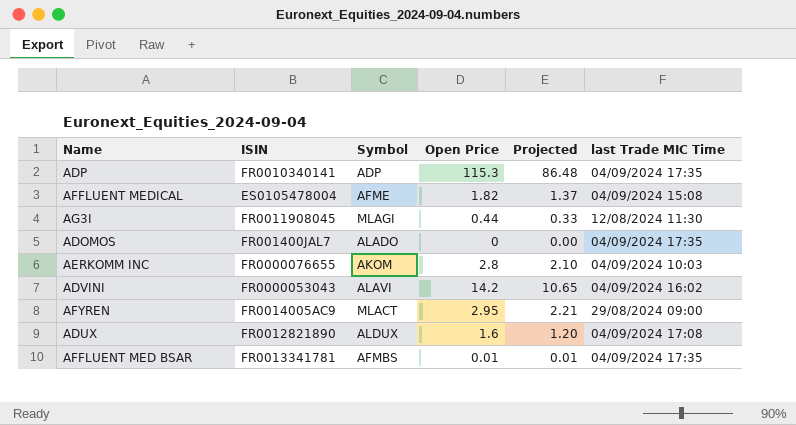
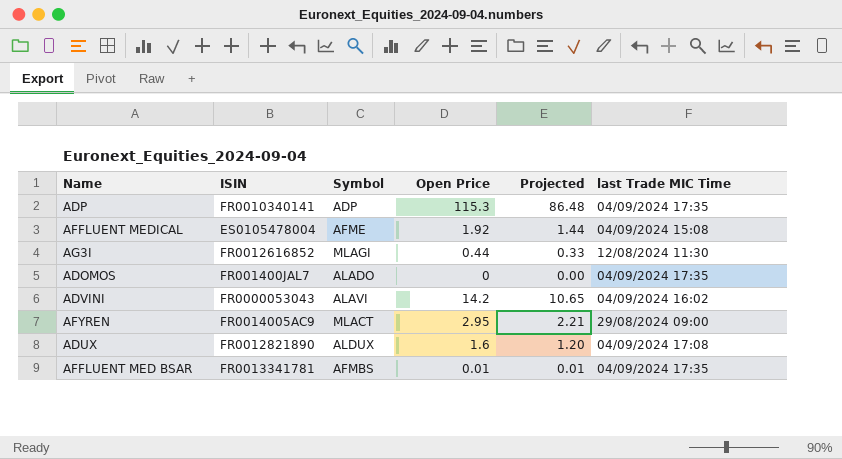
row AERKOMM INC: FR0000076655 | AKOM | 2.8 | 2.10 | 04/09/2024 10:03 -> none
AFFLUENT MEDICAL | Open Price: 1.82 -> 1.92
AFFLUENT MEDICAL | Projected: 1.37 -> 1.44
AG3I | ISIN: FR0011908045 -> FR0012616852

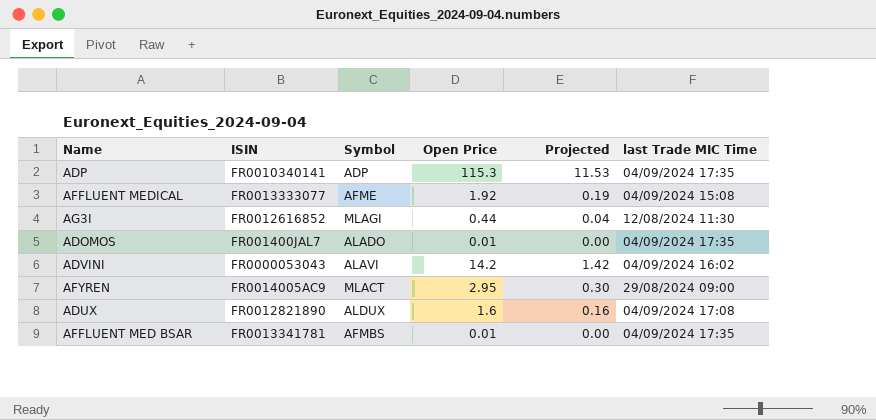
column Projected | formula: [Open Price] * 0.75 -> [Open Price] * 0.1
AFFLUENT MEDICAL | ISIN: ES0105478004 -> FR0013333077
ADOMOS | Open Price: 0 -> 0.01

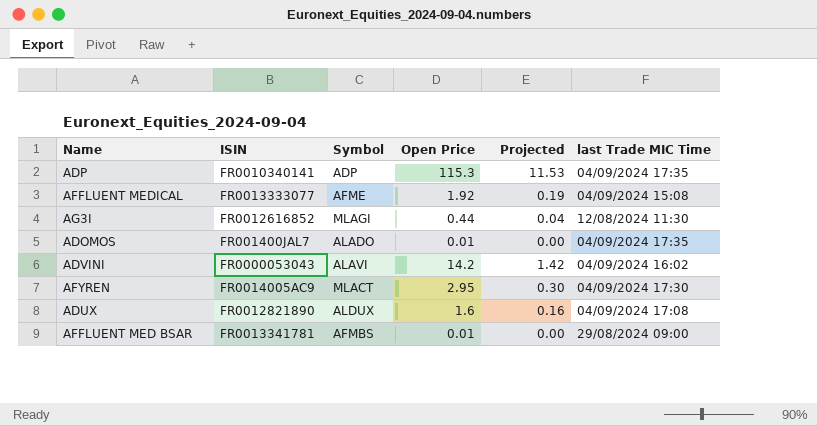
AFYREN | last Trade MIC Time: 29/08/2024 09:00 -> 04/09/2024 17:30
AFFLUENT MED BSAR | last Trade MIC Time: 04/09/2024 17:35 -> 29/08/2024 09:00

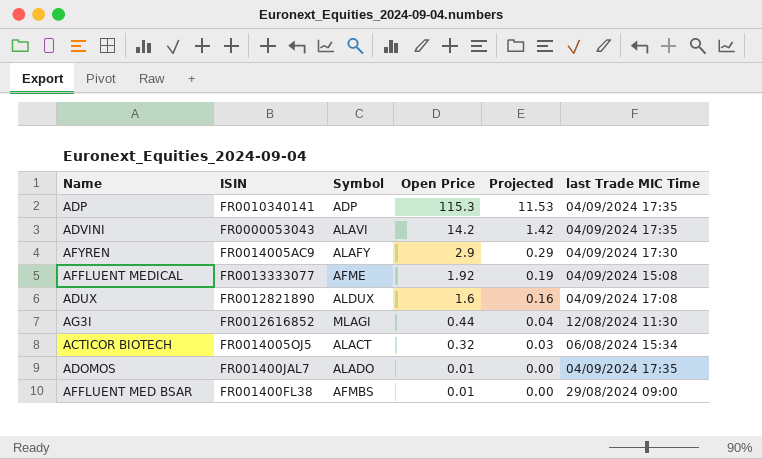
row order: none -> Open Price descending
ADVINI | last Trade MIC Time: 04/09/2024 16:02 -> 04/09/2024 17:35
AFYREN | Symbol: MLACT -> ALAFY
AFYREN | Open Price: 2.95 -> 2.9
AFYREN | Projected: 0.30 -> 0.29
row ACTICOR BIOTECH: none -> FR0014005OJ5 | ALACT | 0.32 | 0.03 | 06/08/2024 15:34
AFFLUENT MED BSAR | ISIN: FR0013341781 -> FR001400FL38

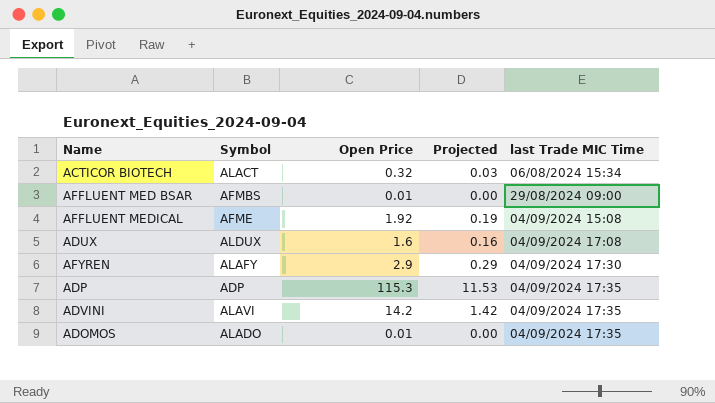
row order: Open Price descending -> last Trade MIC Time ascending
column ISIN | position: 2 -> none
row AG3I: FR0012616852 | MLAGI | 0.44 | 0.04 | 12/08/2024 11:30 -> none

